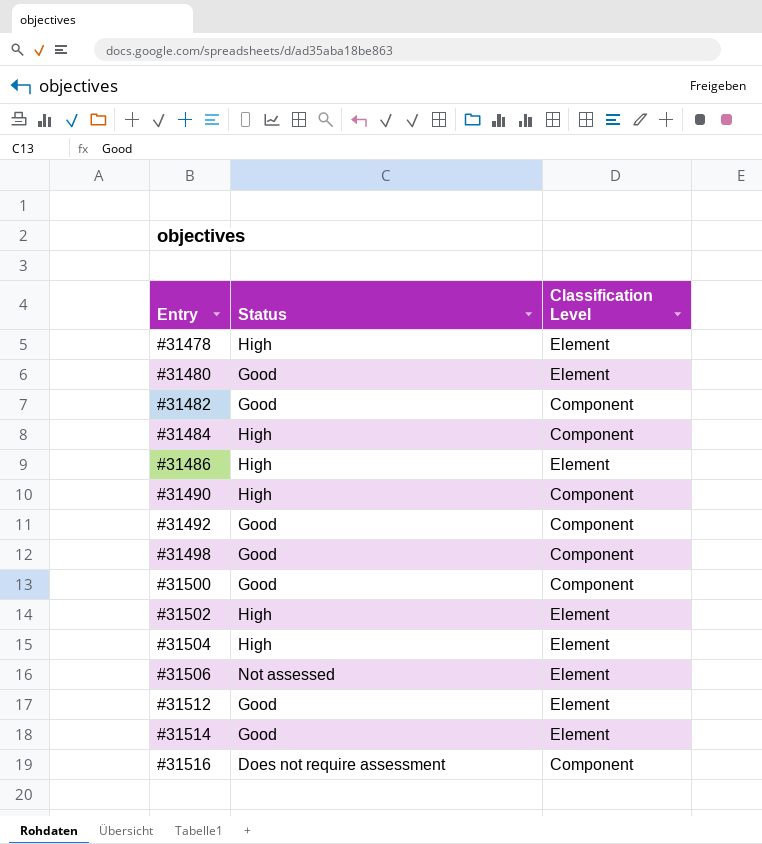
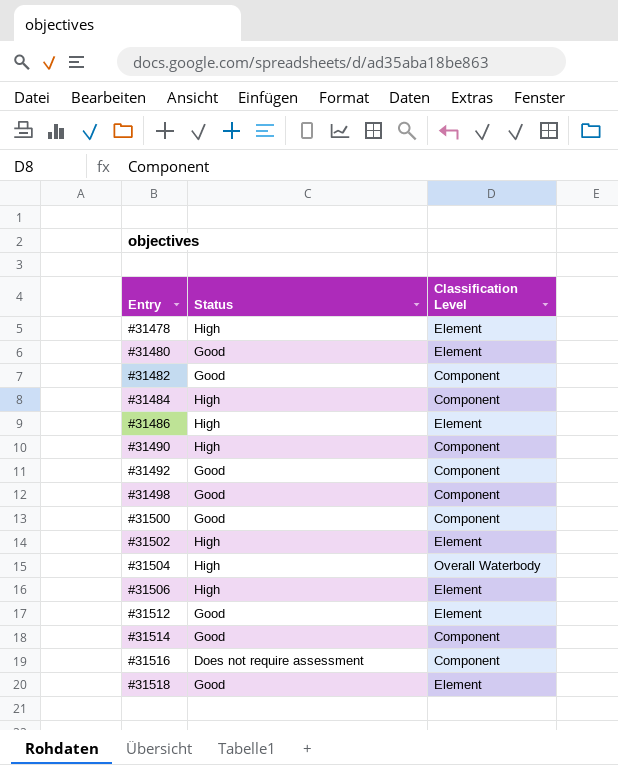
#31504 | Classification Level: Element -> Overall Waterbody
#31506 | Status: Not assessed -> High
#31514 | Classification Level: Element -> Component
row #31518: none -> Good | Element

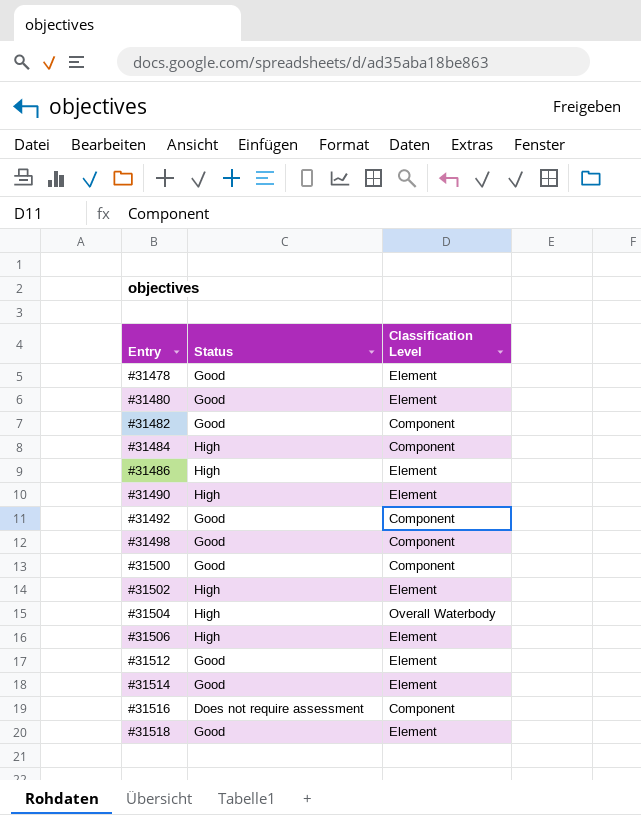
#31478 | Status: High -> Good
#31490 | Classification Level: Component -> Element
#31514 | Classification Level: Component -> Element

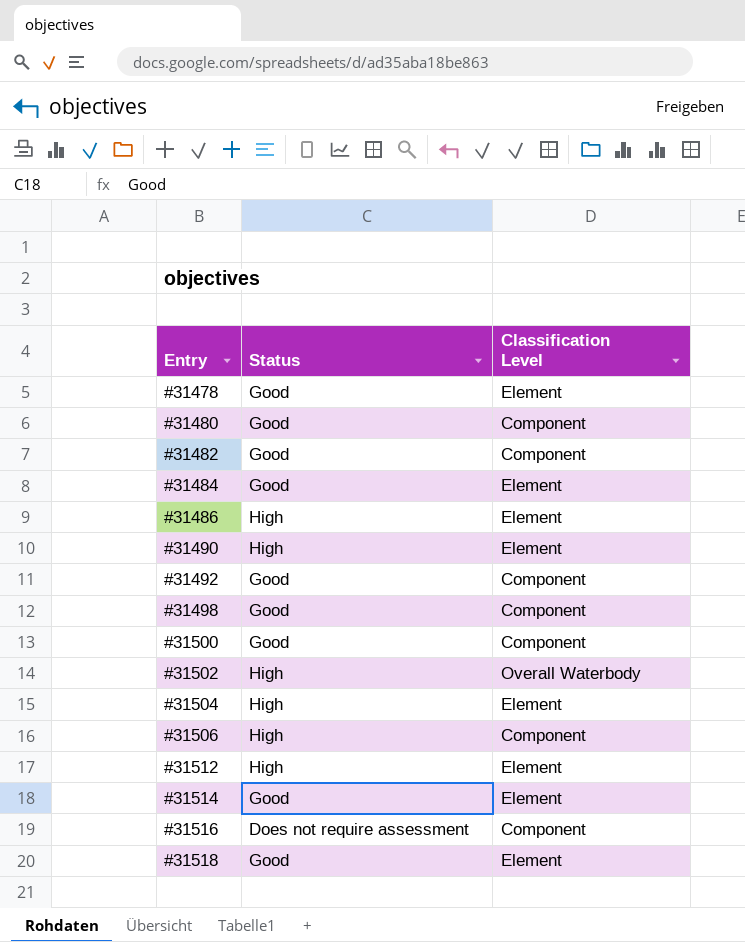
#31480 | Classification Level: Element -> Component
#31484 | Status: High -> Good
#31484 | Classification Level: Component -> Element
#31502 | Classification Level: Element -> Overall Waterbody
#31504 | Classification Level: Overall Waterbody -> Element
#31506 | Classification Level: Element -> Component
#31512 | Status: Good -> High

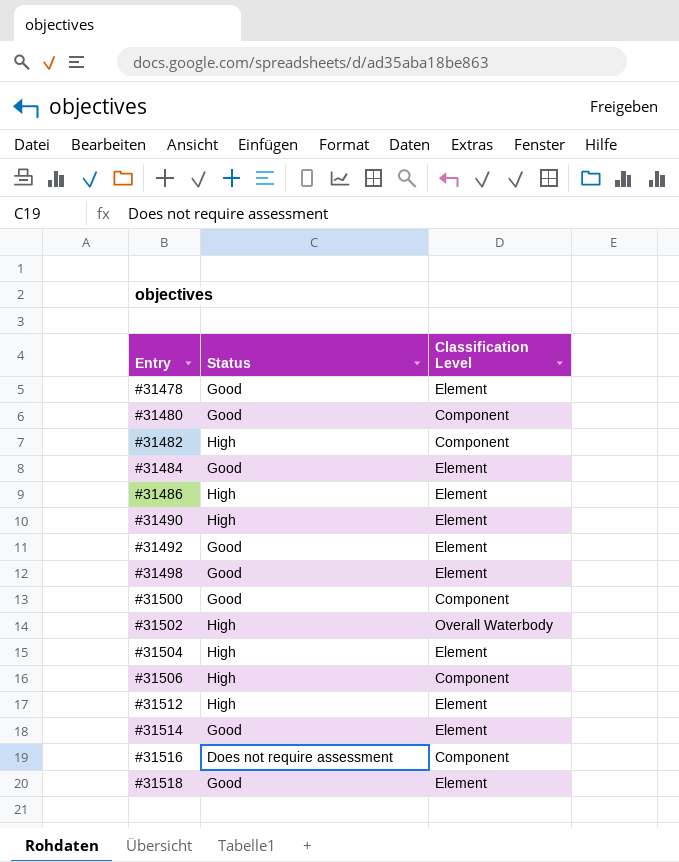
#31482 | Status: Good -> High
#31492 | Classification Level: Component -> Element
#31498 | Classification Level: Component -> Element

